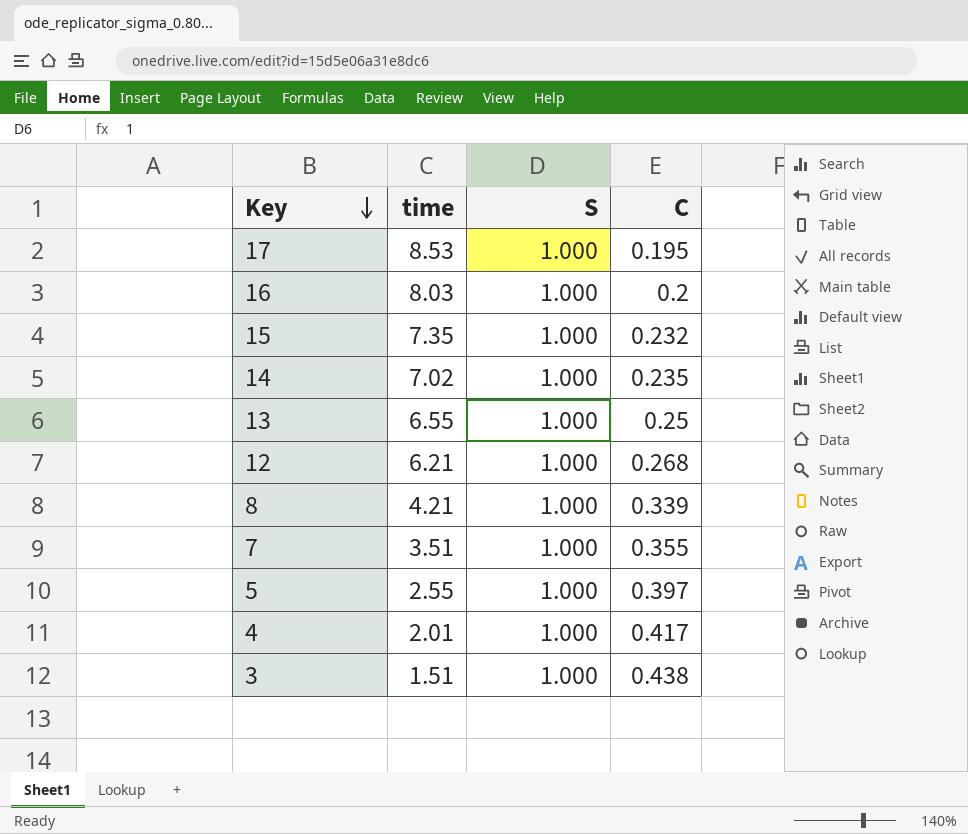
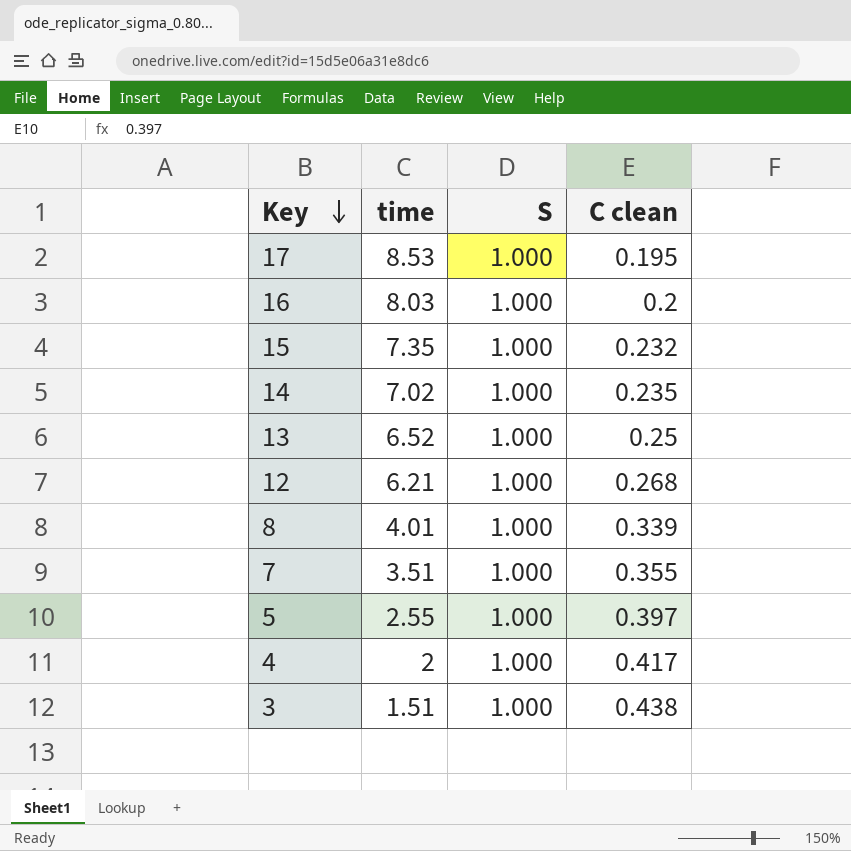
column name: C -> C clean
13 | time: 6.55 -> 6.52
8 | time: 4.21 -> 4.01
4 | time: 2.01 -> 2

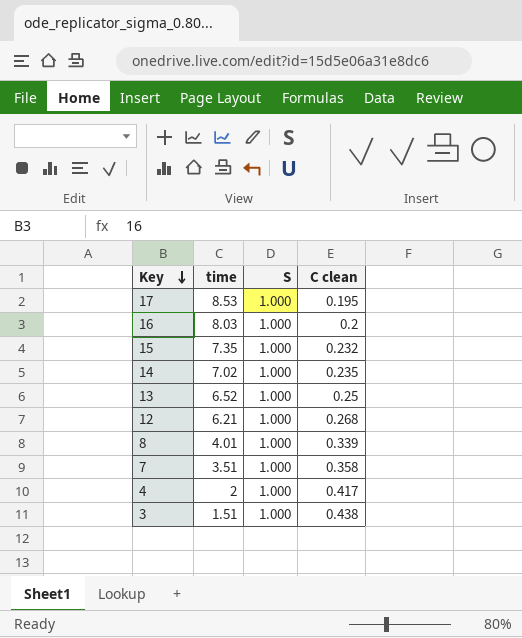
row 5: 2.55 | 1.000 | 0.397 -> none
7 | C clean: 0.355 -> 0.358

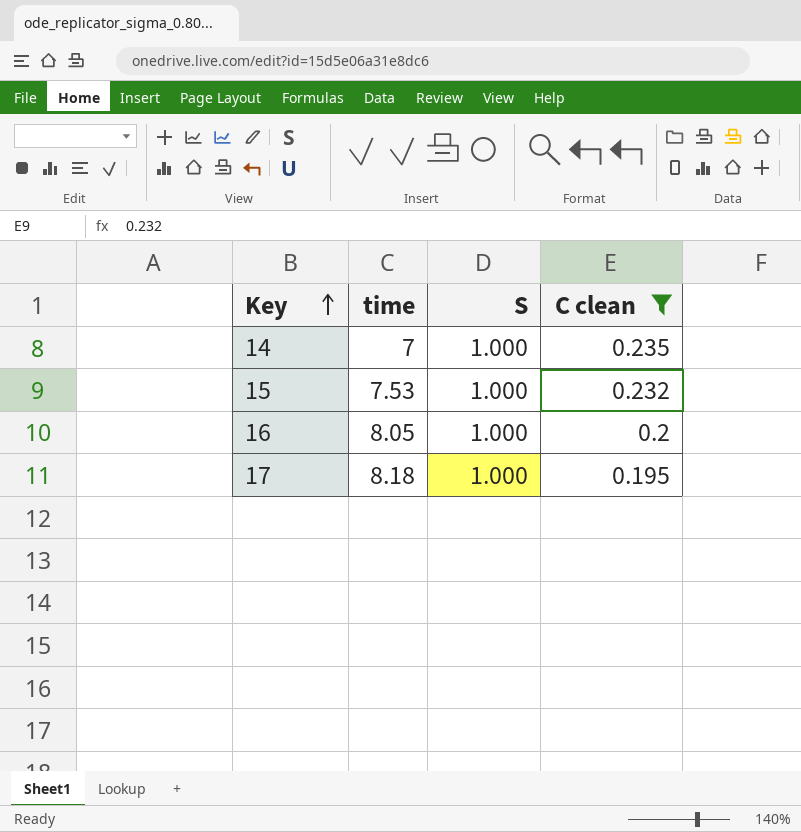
filter: none -> C clean <= 0.235
row order: Key descending -> Key ascending
14 | time: 7.02 -> 7
15 | time: 7.35 -> 7.53
16 | time: 8.03 -> 8.05
17 | time: 8.53 -> 8.18

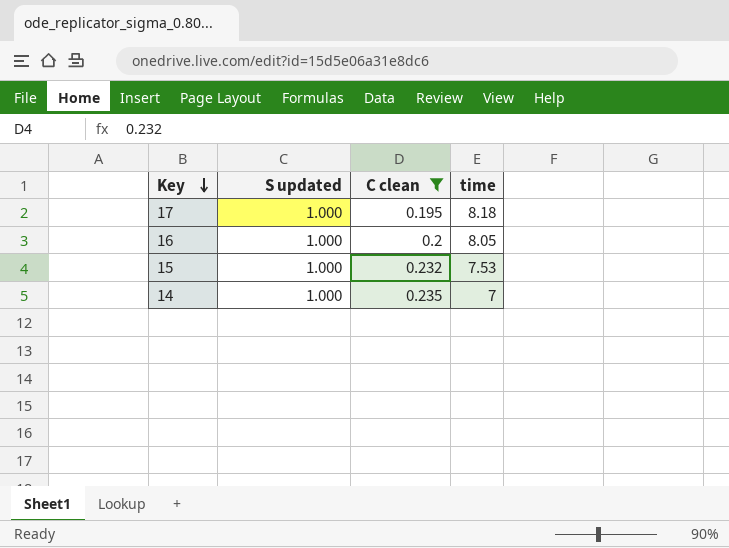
row order: Key ascending -> Key descending
column name: S -> S updated
column time | position: 2 -> 4

